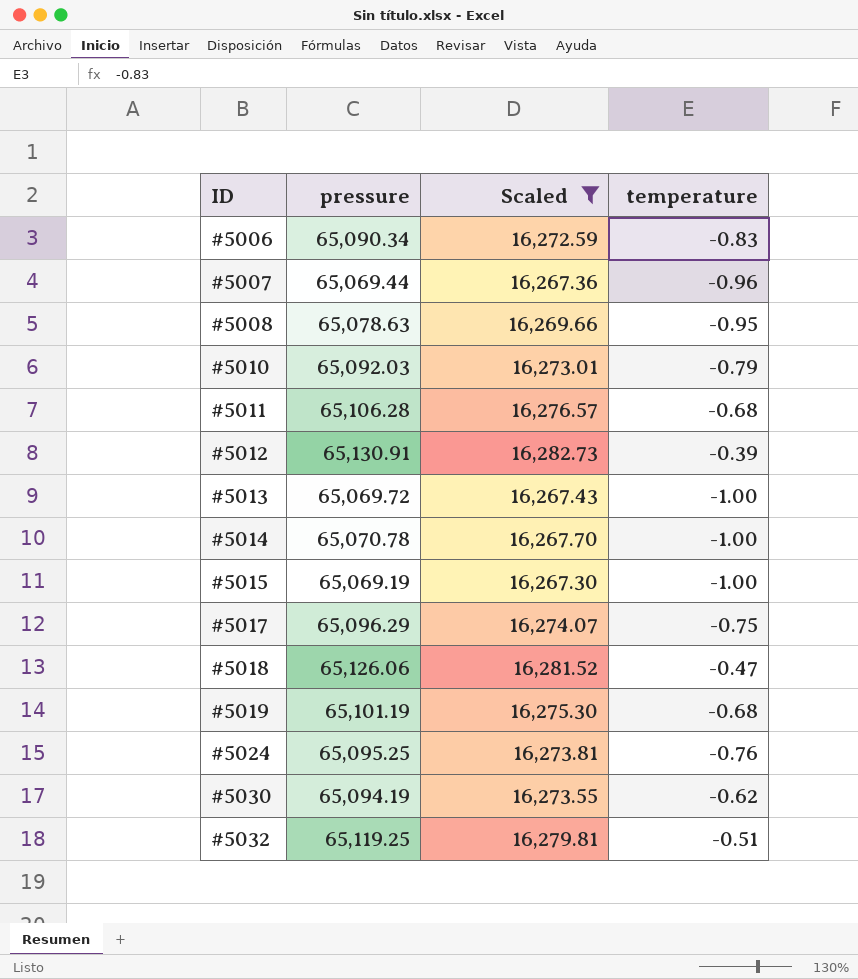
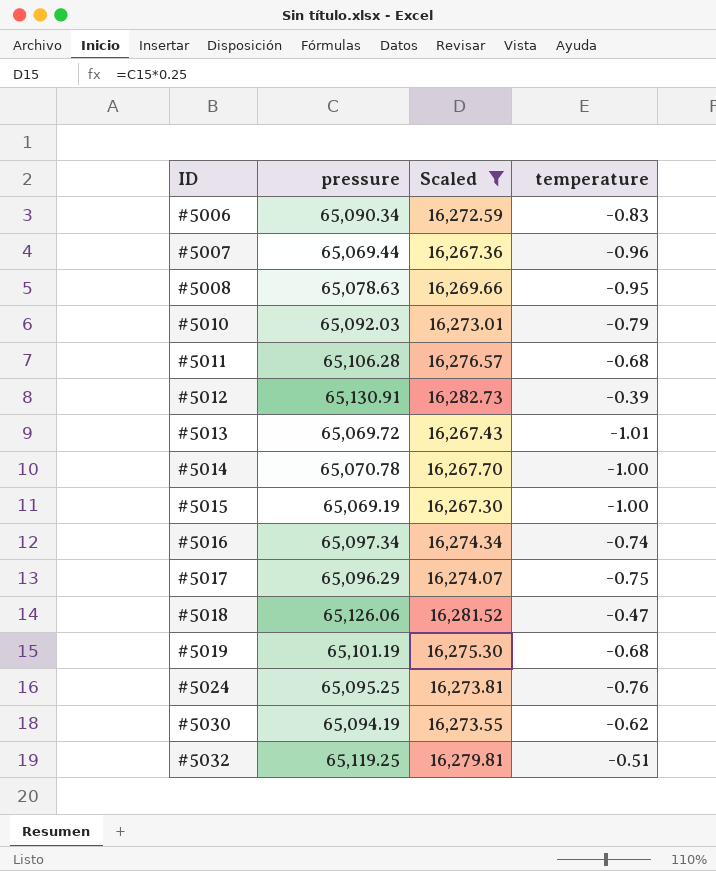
#5013 | temperature: -1.00 -> -1.01
row #5016: none -> 65,097.34 | 16,274.34 | -0.74

